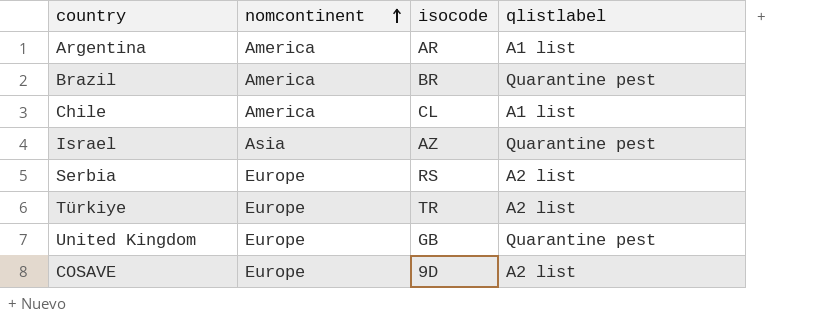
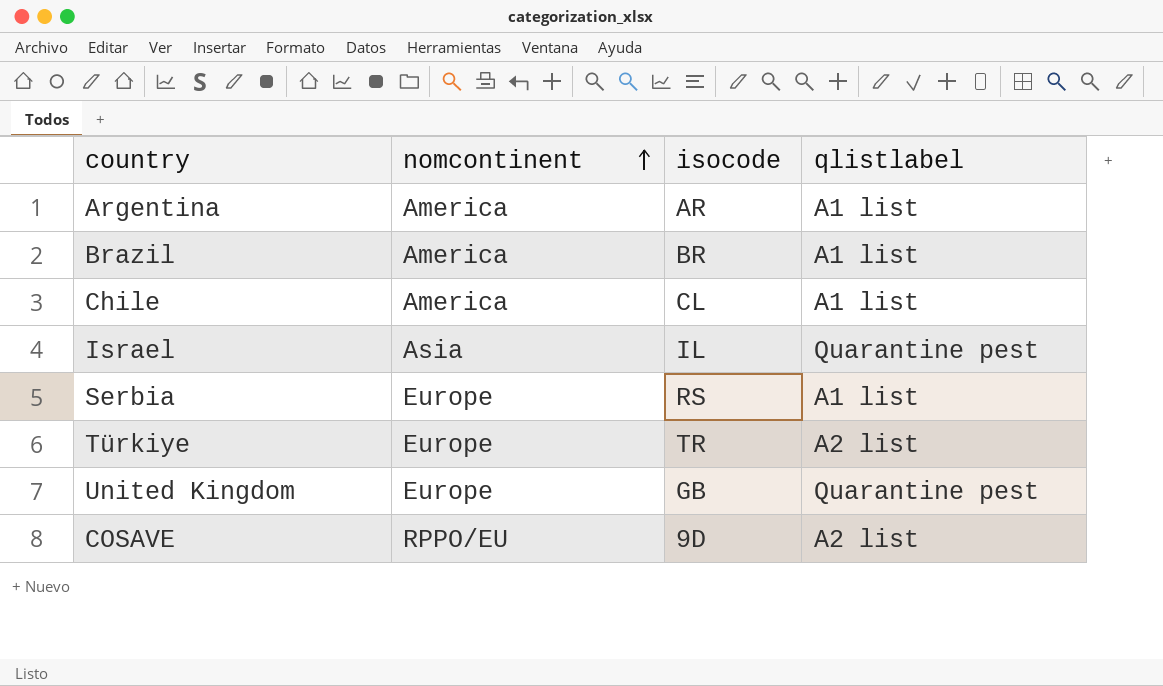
Brazil | qlistlabel: Quarantine pest -> A1 list
Israel | isocode: AZ -> IL
Serbia | qlistlabel: A2 list -> A1 list
COSAVE | nomcontinent: Europe -> RPPO/EU

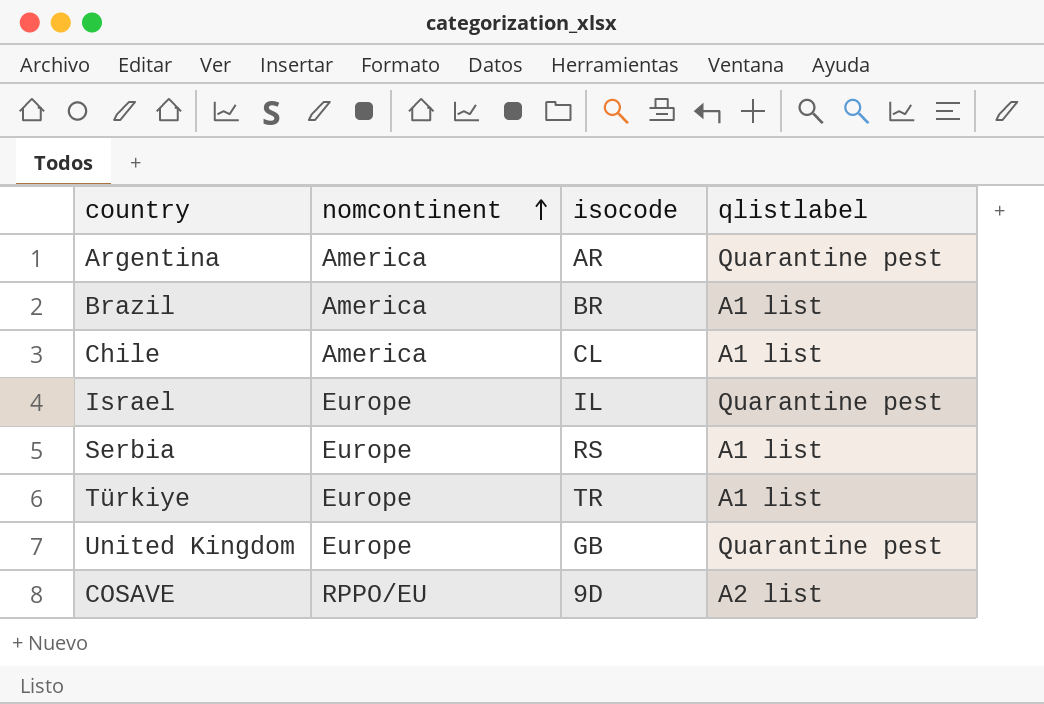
Argentina | qlistlabel: A1 list -> Quarantine pest
Israel | nomcontinent: Asia -> Europe
Türkiye | qlistlabel: A2 list -> A1 list

